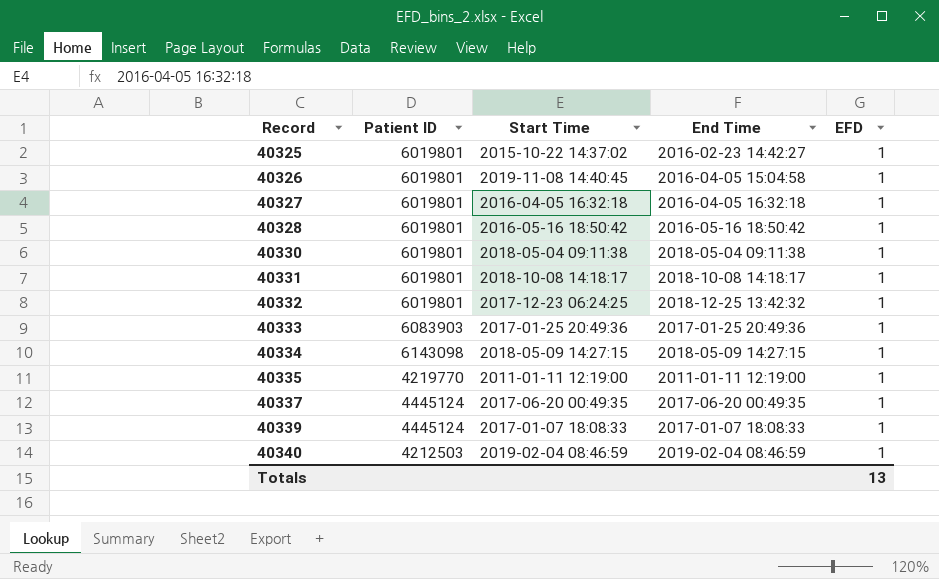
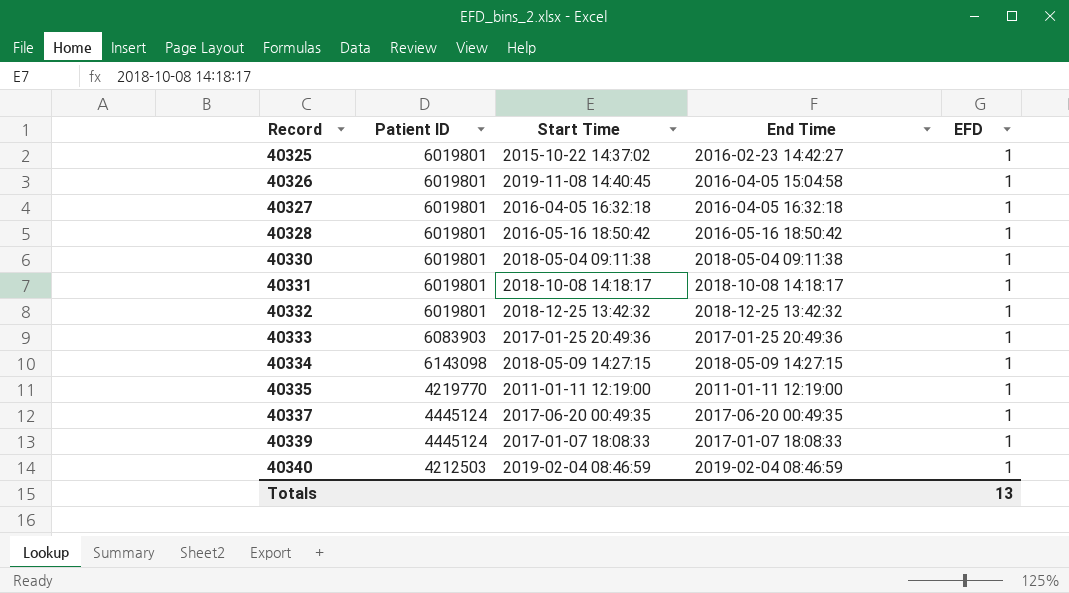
40332 | Start Time: 2017-12-23 06:24:25 -> 2018-12-25 13:42:32

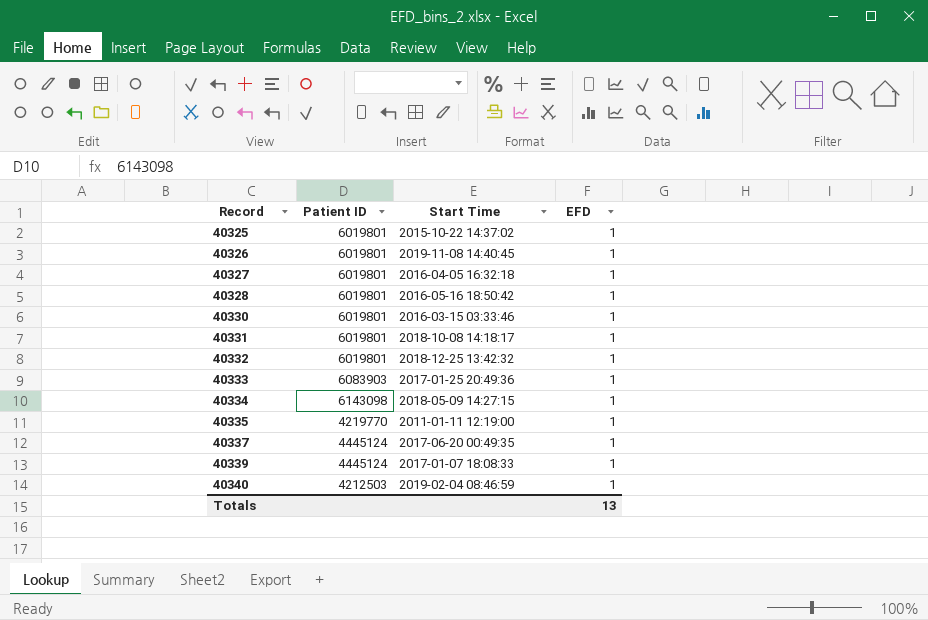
column End Time | position: 4 -> none
40330 | Start Time: 2018-05-04 09:11:38 -> 2016-03-15 03:33:46

